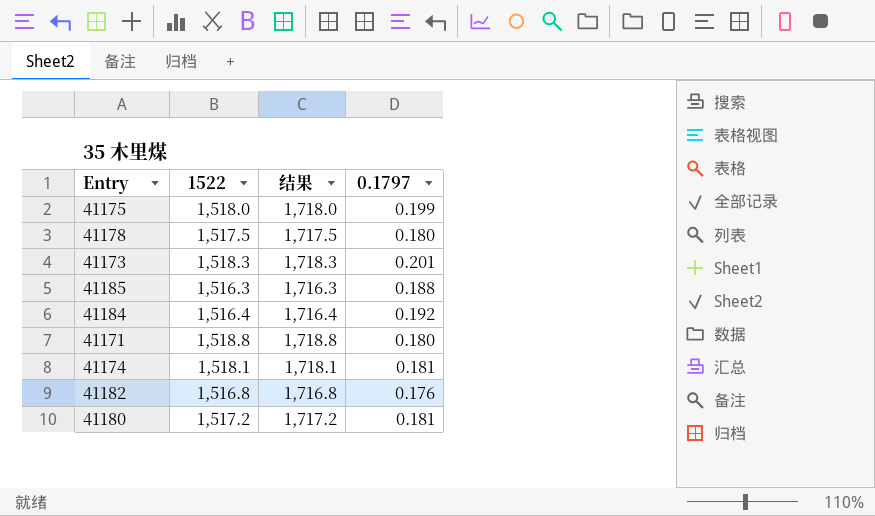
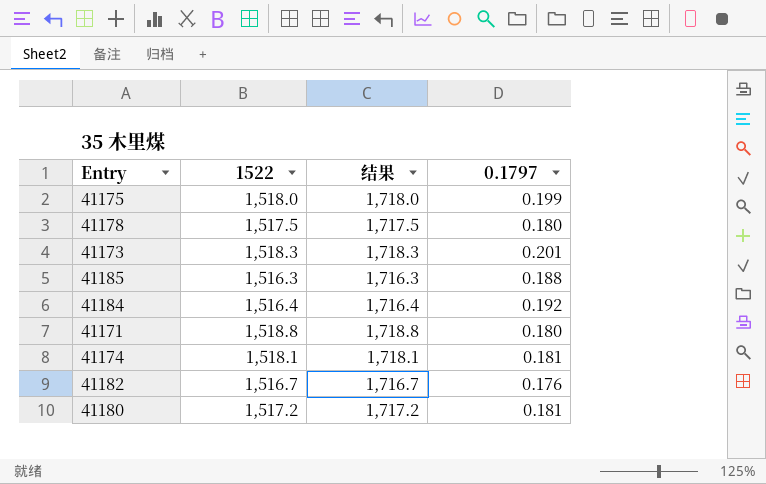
41182 | 1522: 1,516.8 -> 1,516.7
41182 | 结果: 1,716.8 -> 1,716.7

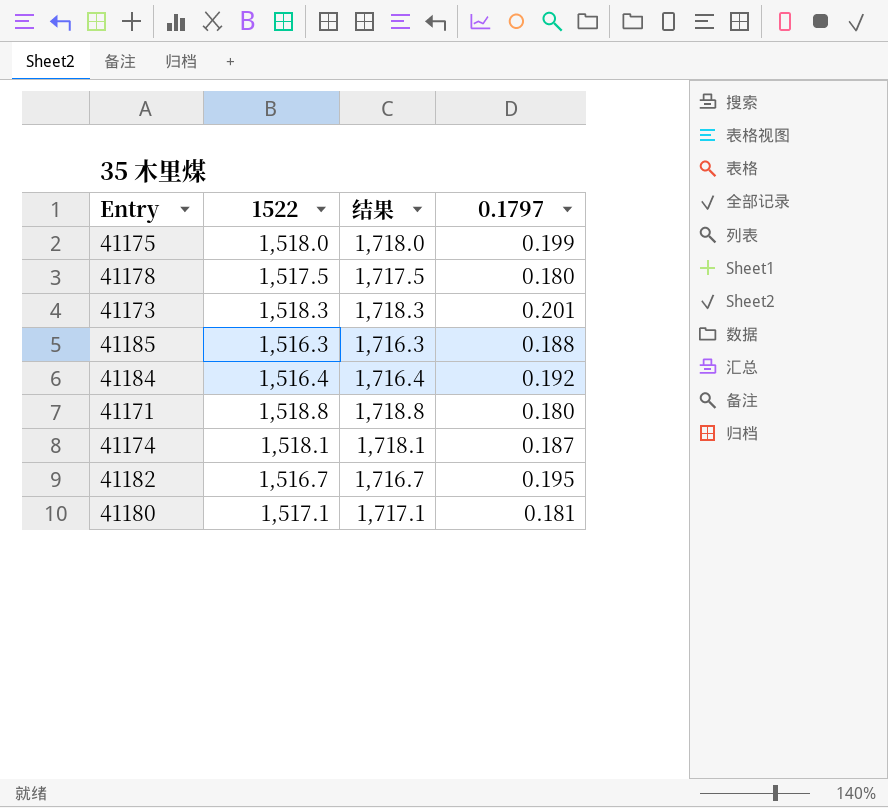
41174 | 0.1797: 0.181 -> 0.187
41182 | 0.1797: 0.176 -> 0.195
41180 | 1522: 1,517.2 -> 1,517.1
41180 | 结果: 1,717.2 -> 1,717.1

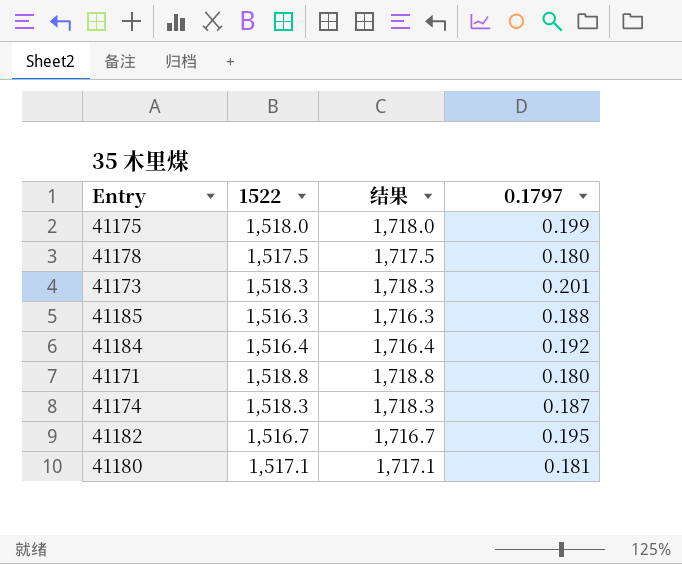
41174 | 1522: 1,518.1 -> 1,518.3
41174 | 结果: 1,718.1 -> 1,718.3

